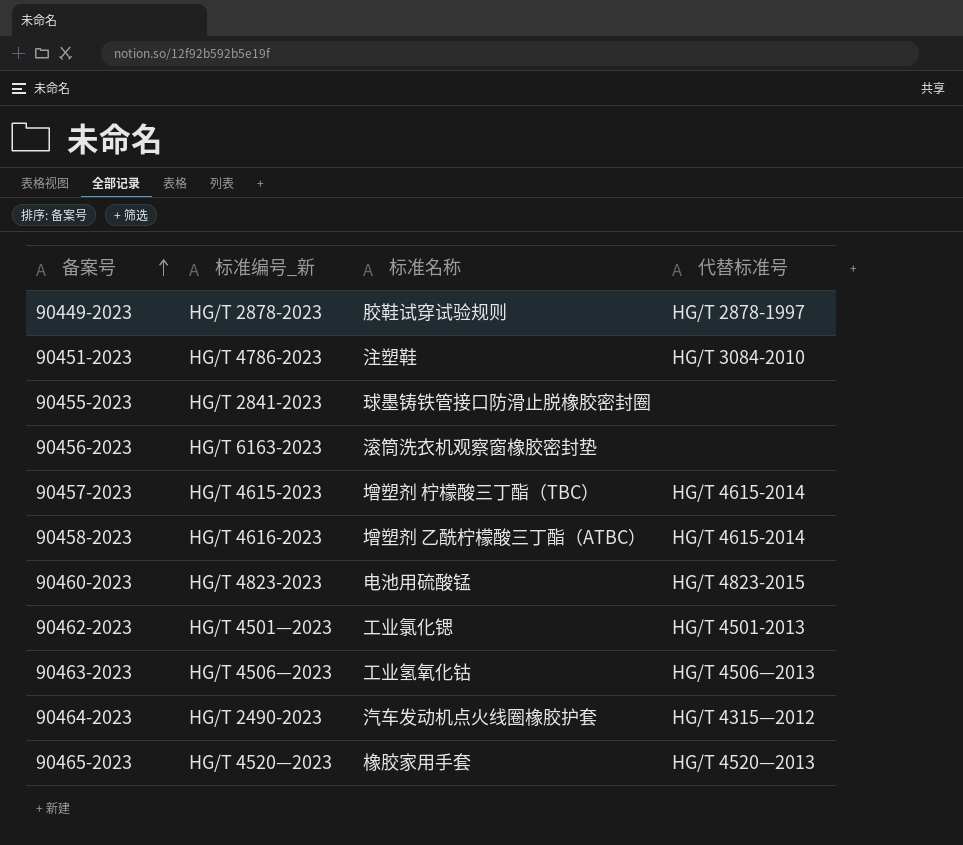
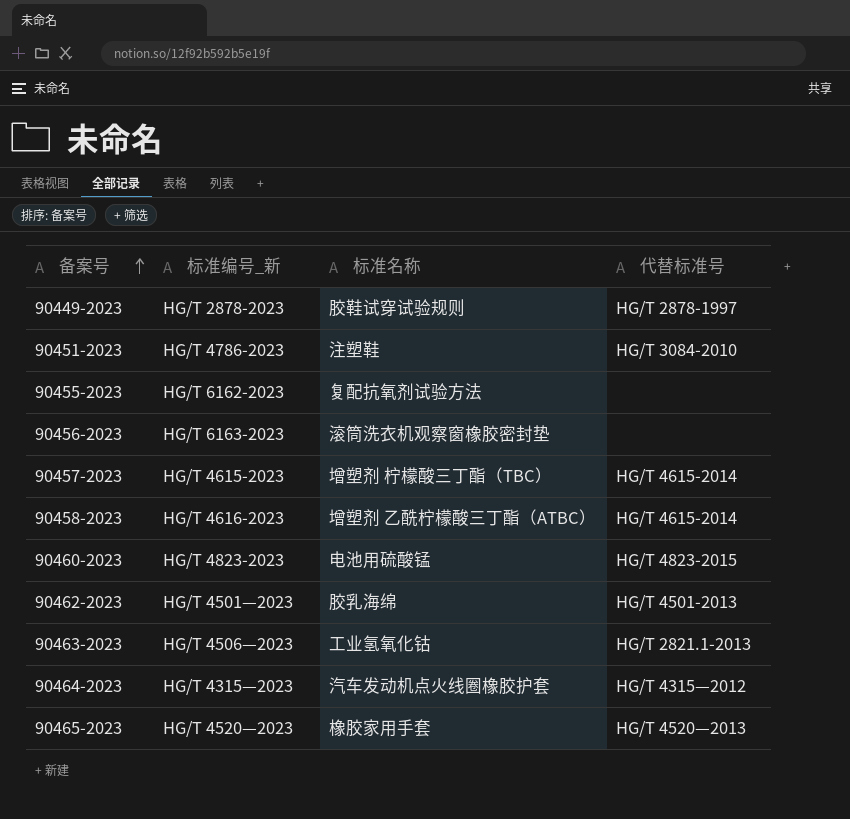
90455-2023 | 标准编号_新: HG/T 2841-2023 -> HG/T 6162-2023
90455-2023 | 标准名称: 球墨铸铁管接口防滑止脱橡胶密封圈 -> 复配抗氧剂试验方法
90462-2023 | 标准名称: 工业氯化锶 -> 胶乳海绵
90463-2023 | 代替标准号: HG/T 4506—2013 -> HG/T 2821.1-2013
90464-2023 | 标准编号_新: HG/T 2490-2023 -> HG/T 4315—2023

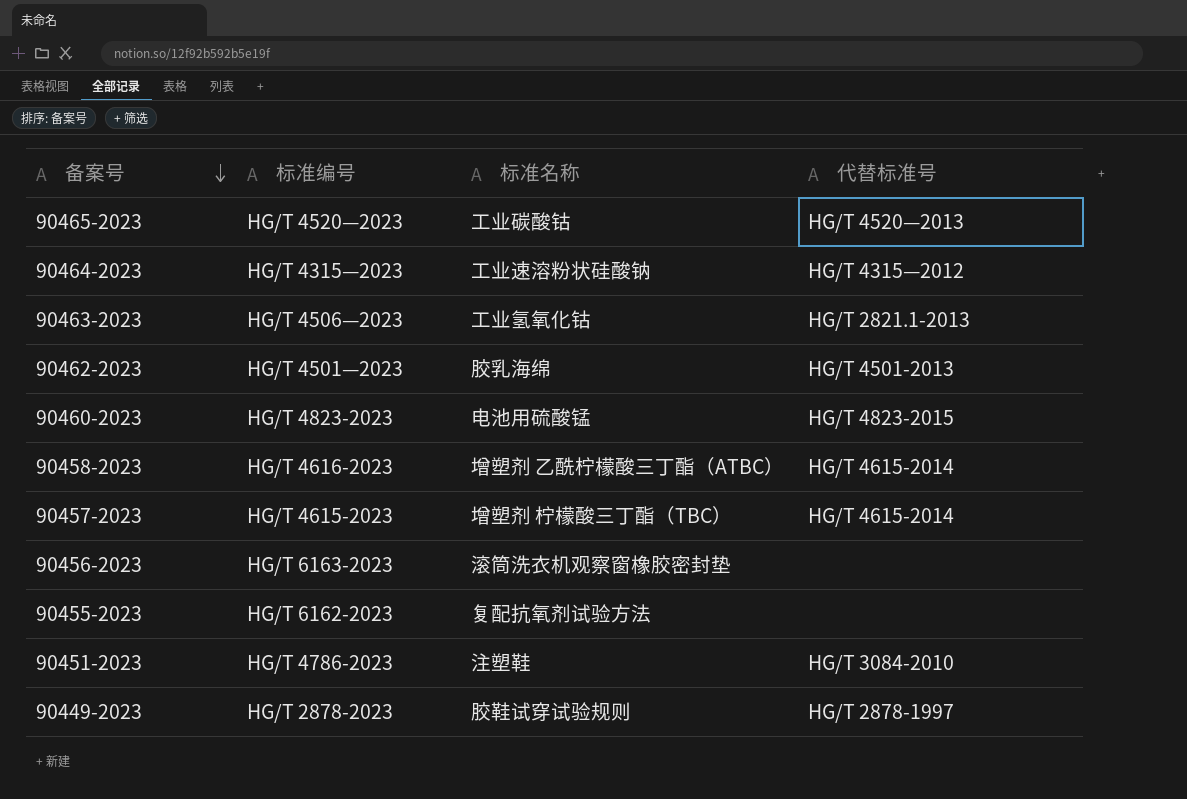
row order: 备案号 ascending -> 备案号 descending
column name: 标准编号_新 -> 标准编号
90465-2023 | 标准名称: 橡胶家用手套 -> 工业碳酸钴
90464-2023 | 标准名称: 汽车发动机点火线圈橡胶护套 -> 工业速溶粉状硅酸钠

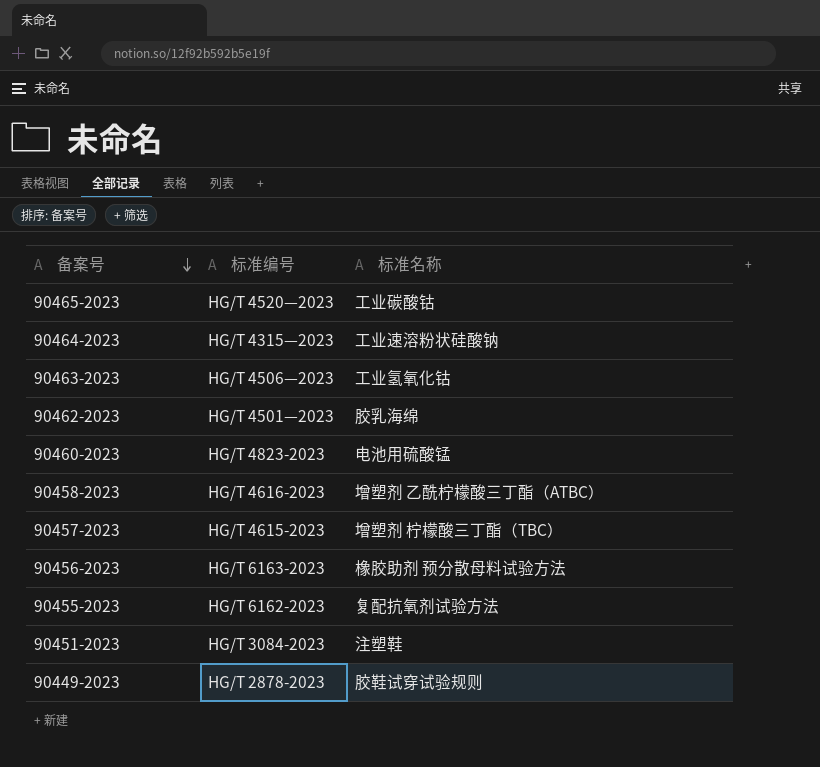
column 代替标准号 | position: 4 -> none
90456-2023 | 标准名称: 滚筒洗衣机观察窗橡胶密封垫 -> 橡胶助剂 预分散母料试验方法
90451-2023 | 标准编号: HG/T 4786-2023 -> HG/T 3084-2023

